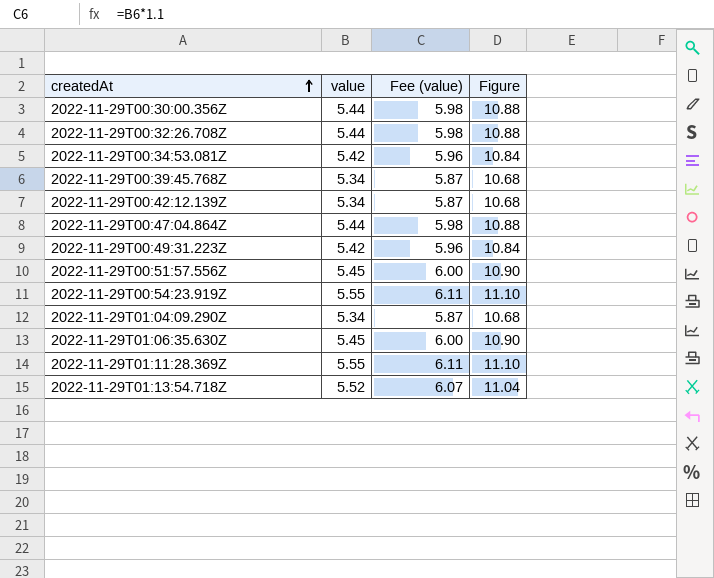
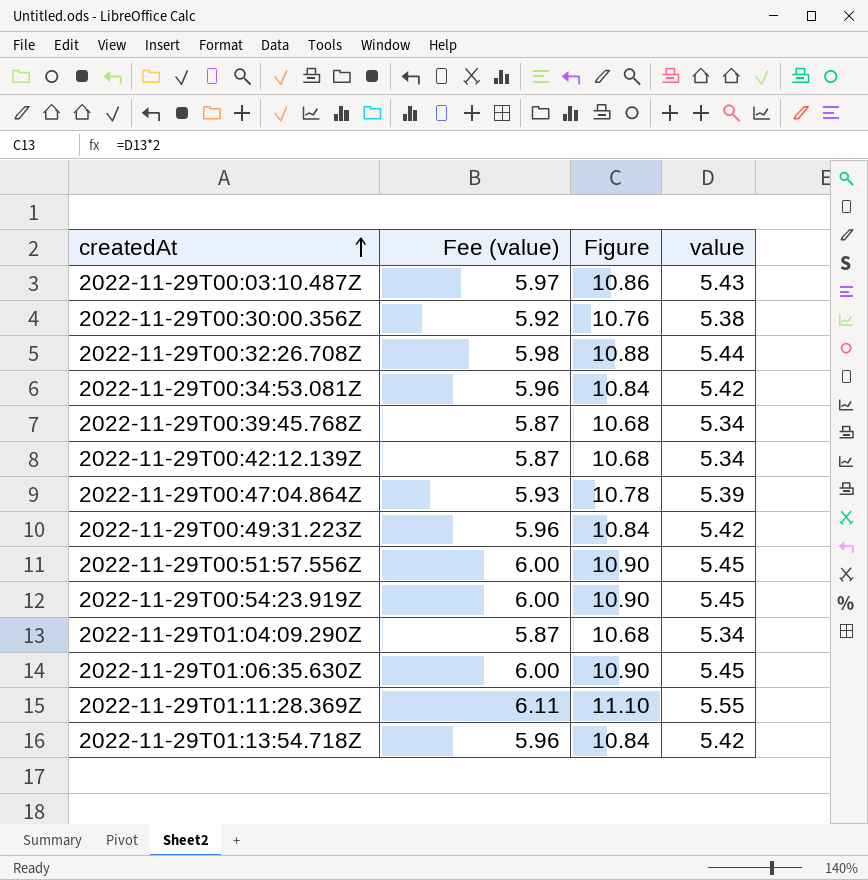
column value | position: 2 -> 4
row 2022-11-29T00:03:10.487Z: none -> 5.97 | 10.86 | 5.43
2022-11-29T00:30:00.356Z | Fee (value): 5.98 -> 5.92
2022-11-29T00:30:00.356Z | Figure: 10.88 -> 10.76
2022-11-29T00:30:00.356Z | value: 5.44 -> 5.38
2022-11-29T00:47:04.864Z | Fee (value): 5.98 -> 5.93
2022-11-29T00:47:04.864Z | Figure: 10.88 -> 10.78
2022-11-29T00:47:04.864Z | value: 5.44 -> 5.39
2022-11-29T00:54:23.919Z | Fee (value): 6.11 -> 6.00
2022-11-29T00:54:23.919Z | Figure: 11.10 -> 10.90
2022-11-29T00:54:23.919Z | value: 5.55 -> 5.45
2022-11-29T01:13:54.718Z | Fee (value): 6.07 -> 5.96
2022-11-29T01:13:54.718Z | Figure: 11.04 -> 10.84
2022-11-29T01:13:54.718Z | value: 5.52 -> 5.42

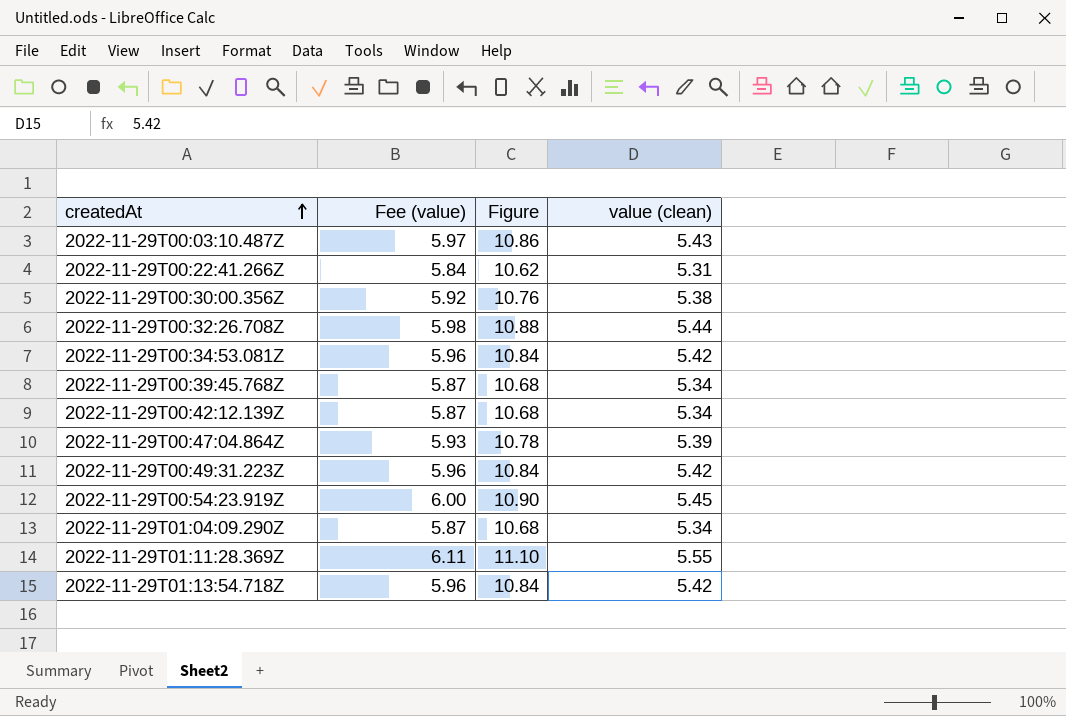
column name: value -> value (clean)
row 2022-11-29T00:51:57.556Z: 6.00 | 10.90 | 5.45 -> none
row 2022-11-29T01:06:35.630Z: 6.00 | 10.90 | 5.45 -> none
row 2022-11-29T00:22:41.266Z: none -> 5.84 | 10.62 | 5.31

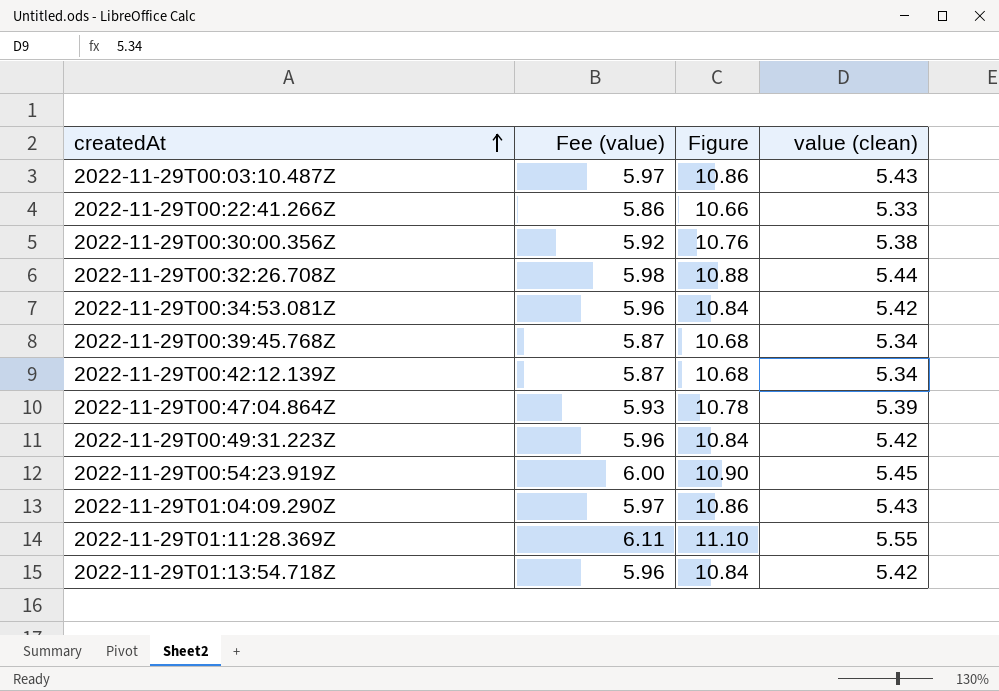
2022-11-29T00:22:41.266Z | Fee (value): 5.84 -> 5.86
2022-11-29T00:22:41.266Z | Figure: 10.62 -> 10.66
2022-11-29T00:22:41.266Z | value (clean): 5.31 -> 5.33
2022-11-29T01:04:09.290Z | Fee (value): 5.87 -> 5.97
2022-11-29T01:04:09.290Z | Figure: 10.68 -> 10.86
2022-11-29T01:04:09.290Z | value (clean): 5.34 -> 5.43

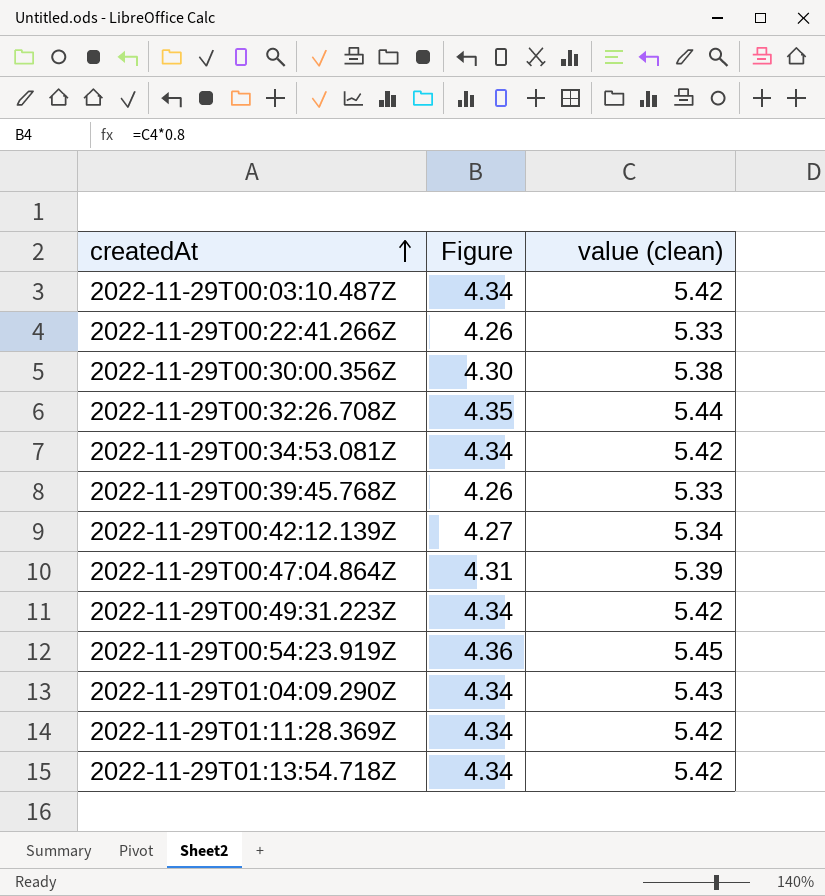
column Fee (value) | formula: [value (clean)] * 1.1 -> none
column Figure | formula: [value (clean)] * 2 -> [value (clean)] * 0.8
2022-11-29T00:03:10.487Z | value (clean): 5.43 -> 5.42
2022-11-29T00:39:45.768Z | value (clean): 5.34 -> 5.33
2022-11-29T01:11:28.369Z | value (clean): 5.55 -> 5.42

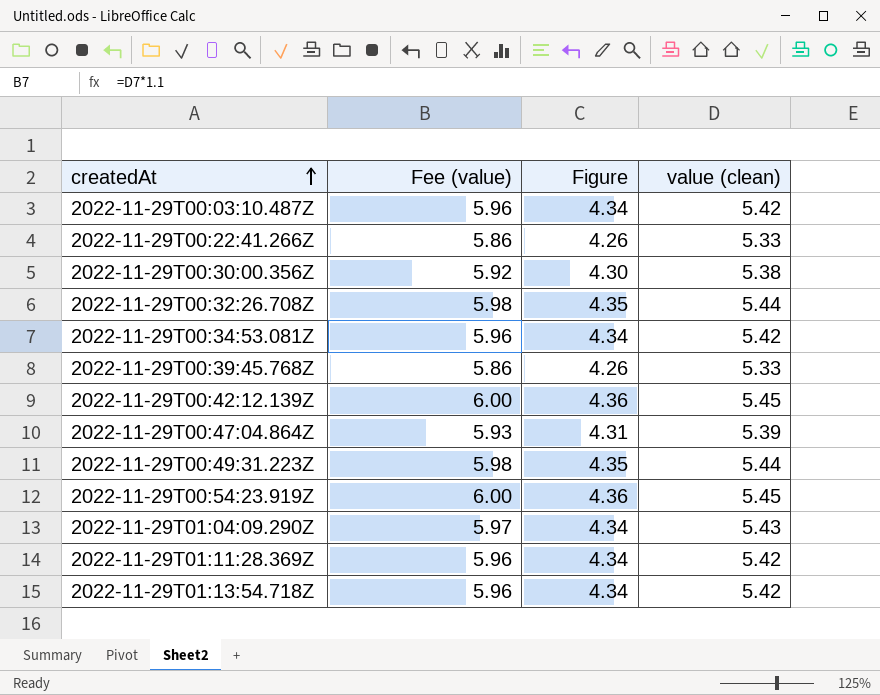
column Fee (value) | formula: none -> [value (clean)] * 1.1
2022-11-29T00:42:12.139Z | Figure: 4.27 -> 4.36
2022-11-29T00:42:12.139Z | value (clean): 5.34 -> 5.45
2022-11-29T00:49:31.223Z | Figure: 4.34 -> 4.35
2022-11-29T00:49:31.223Z | value (clean): 5.42 -> 5.44

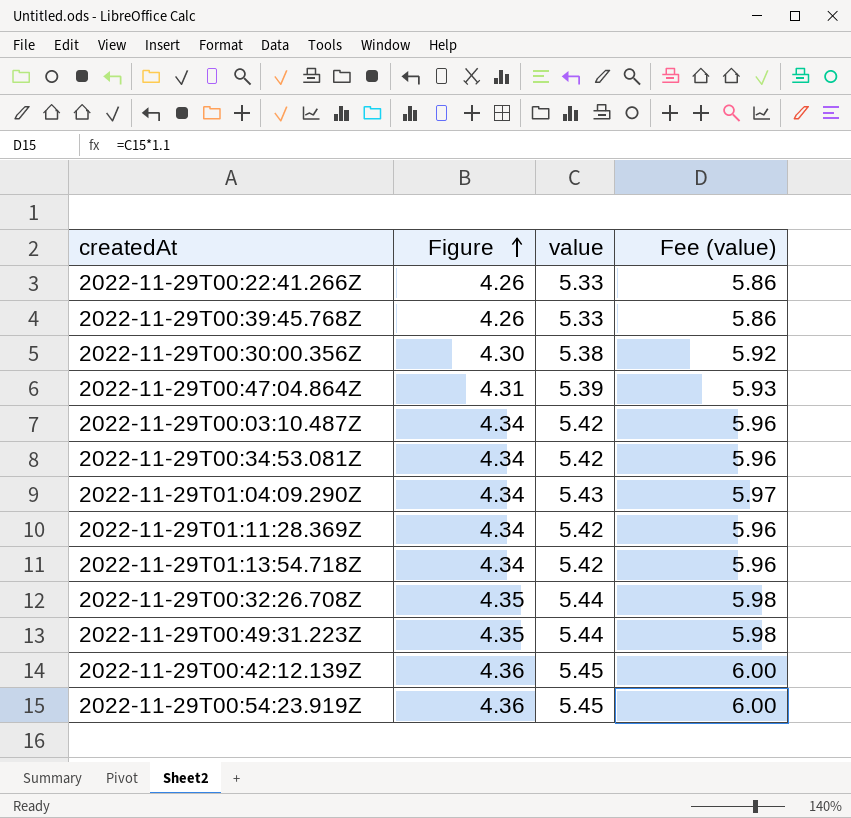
row order: createdAt ascending -> Figure ascending
column name: value (clean) -> value
column Fee (value) | position: 2 -> 4

